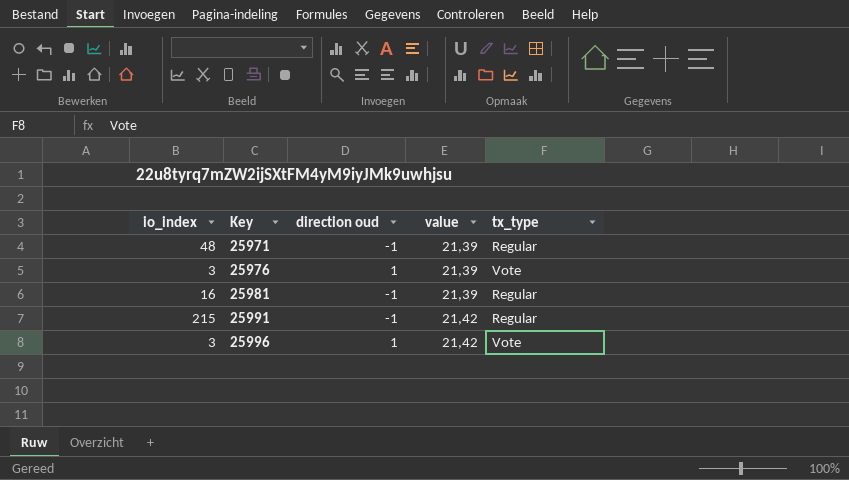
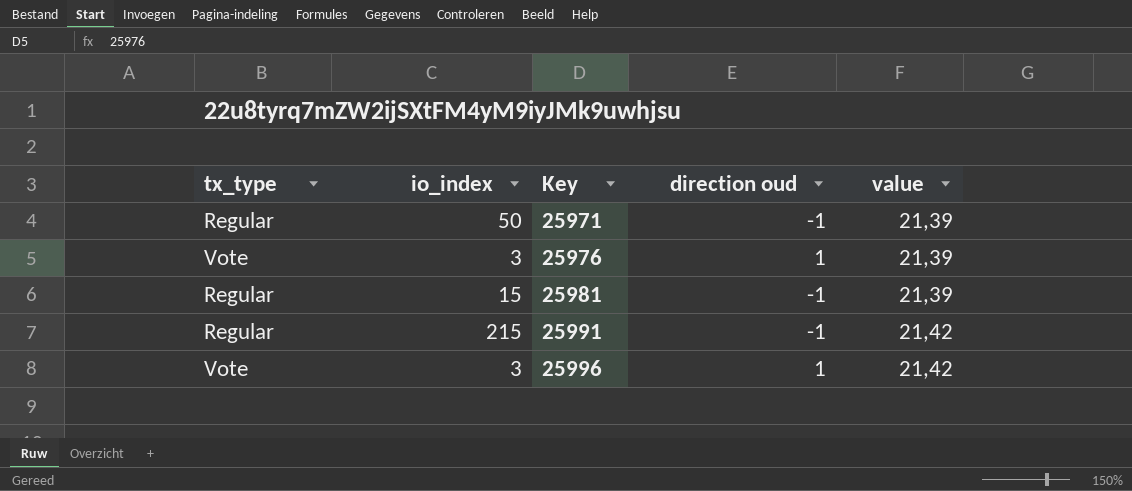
column tx_type | position: 5 -> 1
25971 | io_index: 48 -> 50
25981 | io_index: 16 -> 15

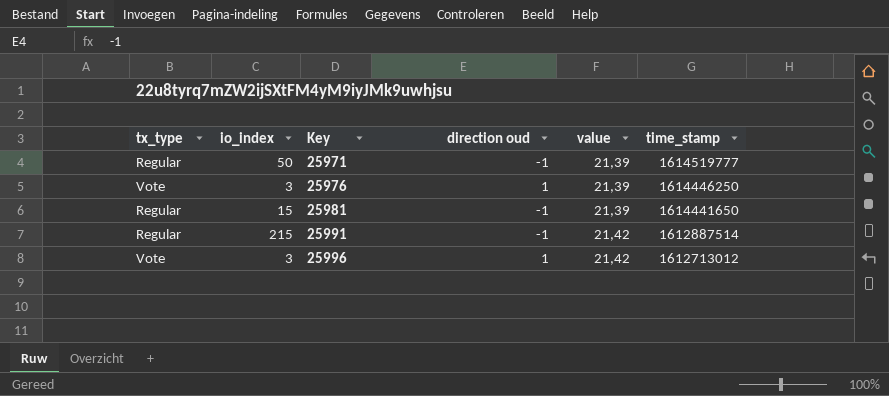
column time_stamp | position: none -> 6

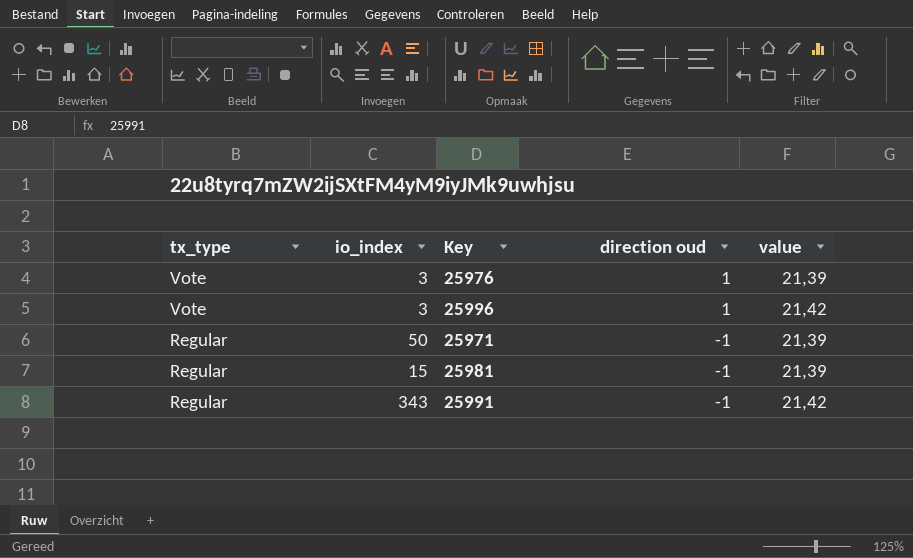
row order: Key ascending -> tx_type descending
column time_stamp | position: 6 -> none
25991 | io_index: 215 -> 343

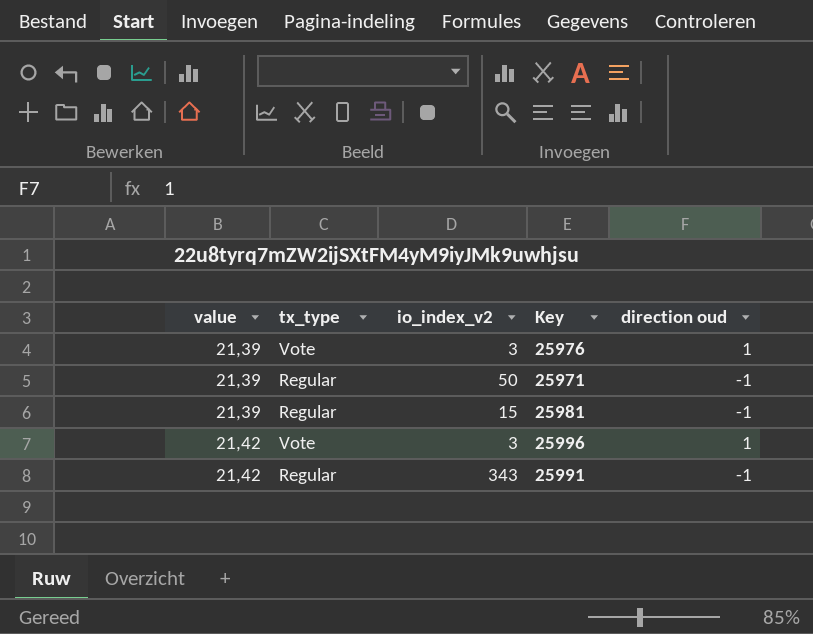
row order: tx_type descending -> value ascending
column value | position: 5 -> 1
column name: io_index -> io_index_v2

